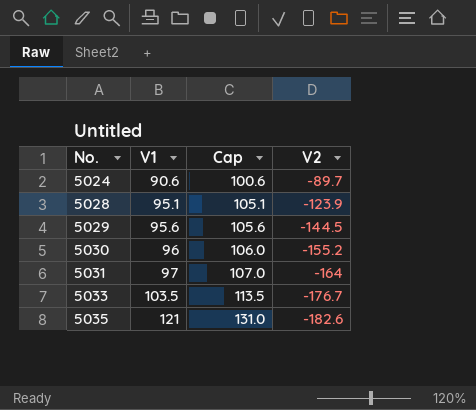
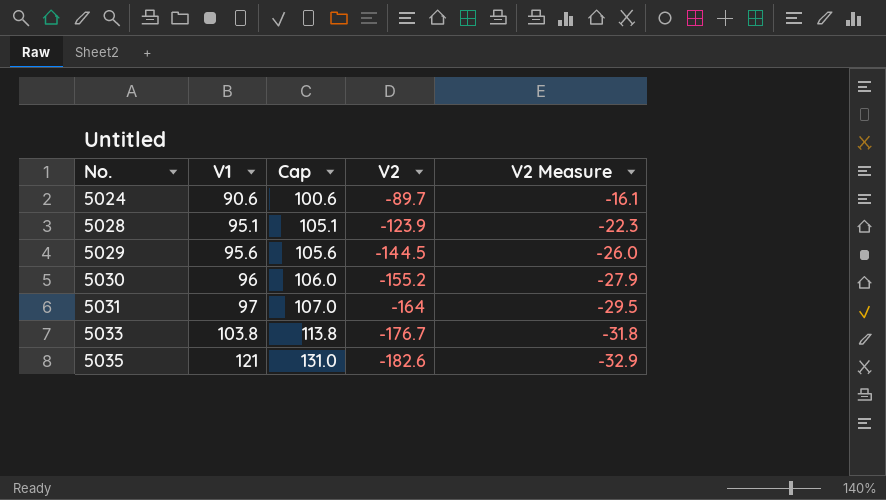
column V2 Measure | formula: none -> [V2] * 0.18
5033 | V1: 103.5 -> 103.8
5033 | Cap: 113.5 -> 113.8

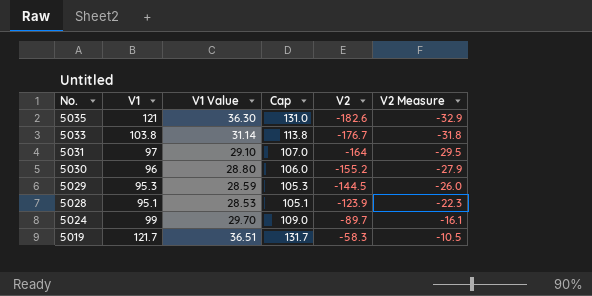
row order: No. ascending -> No. descending
column V1 Value | formula: none -> [V1] * 0.3
5029 | V1: 95.6 -> 95.3
5029 | Cap: 105.6 -> 105.3
5024 | V1: 90.6 -> 99
5024 | Cap: 100.6 -> 109.0
row 5019: none -> 121.7 | 36.51 | 131.7 | -58.3 | -10.5

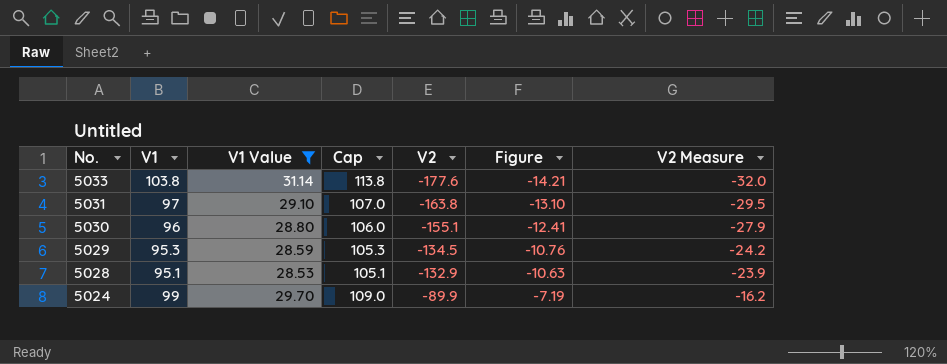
filter: none -> V1 Value <= 31.14
column Figure | formula: none -> [V2] * 0.08
5033 | V2: -176.7 -> -177.6
5033 | V2 Measure: -31.8 -> -32.0
5031 | V2: -164 -> -163.8
5030 | V2: -155.2 -> -155.1
5029 | V2: -144.5 -> -134.5
5029 | V2 Measure: -26.0 -> -24.2
5028 | V2: -123.9 -> -132.9
5028 | V2 Measure: -22.3 -> -23.9
5024 | V2: -89.7 -> -89.9
5024 | V2 Measure: -16.1 -> -16.2

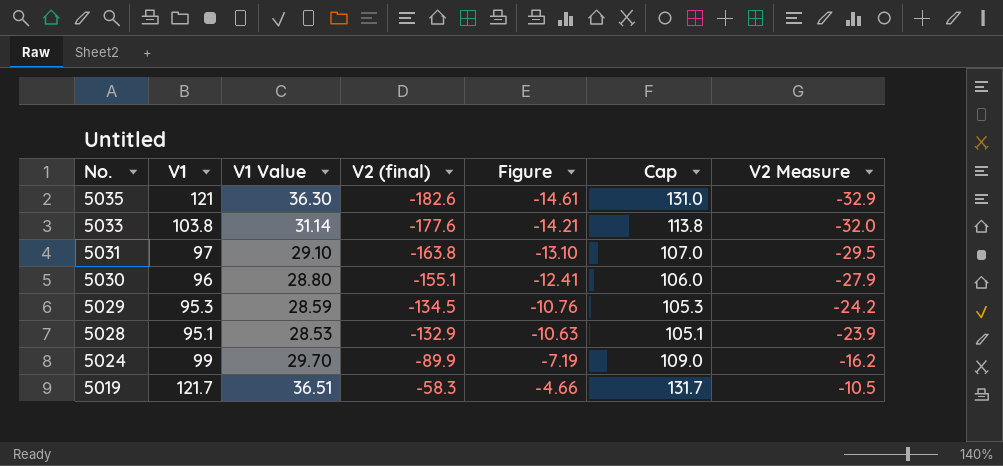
filter: V1 Value <= 31.14 -> none
column name: V2 -> V2 (final)
column Cap | position: 4 -> 6

